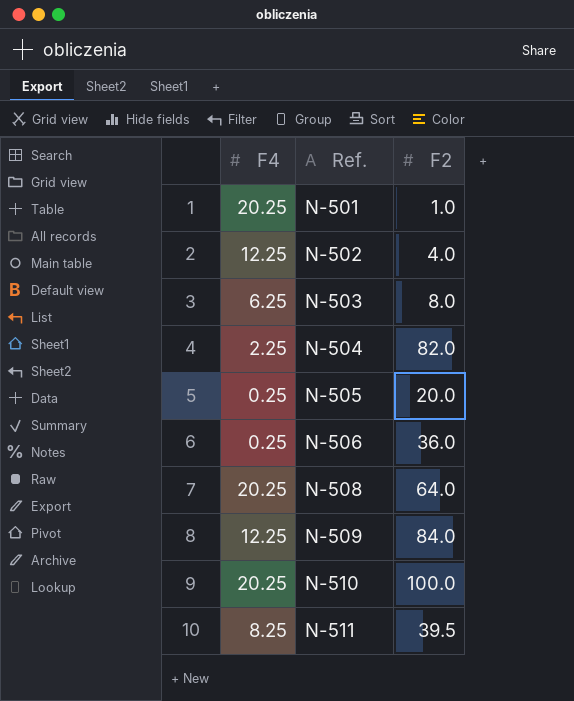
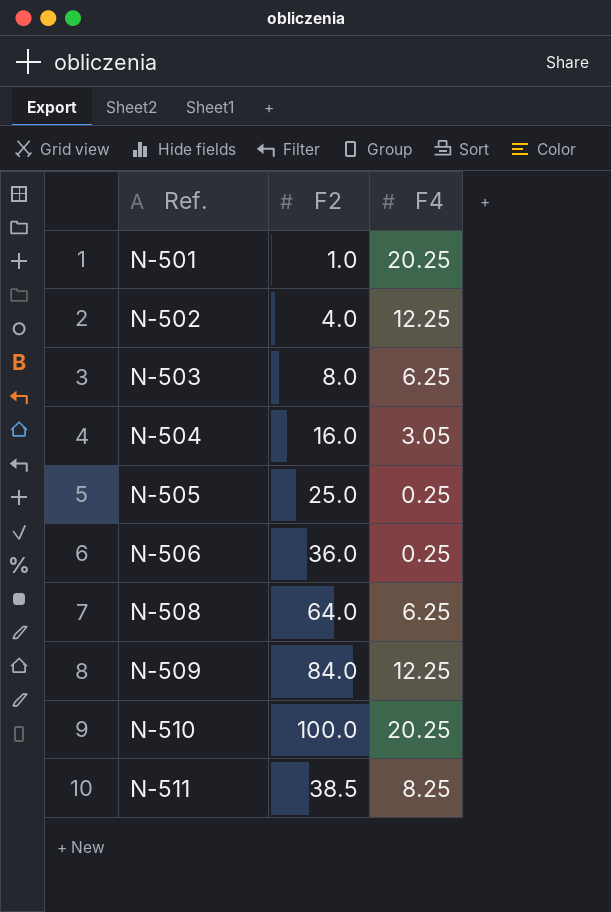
column F4 | position: 1 -> 3
N-504 | F2: 82.0 -> 16.0
N-504 | F4: 2.25 -> 3.05
N-505 | F2: 20.0 -> 25.0
N-508 | F4: 20.25 -> 6.25
N-511 | F2: 39.5 -> 38.5

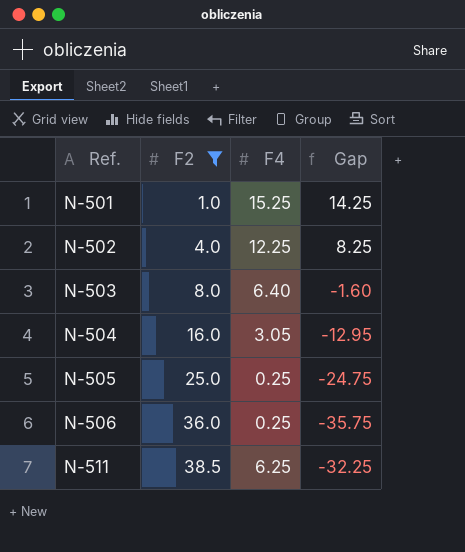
filter: none -> F2 <= 38.5
column Gap | formula: none -> [F4] - [F2]
N-501 | F4: 20.25 -> 15.25
N-503 | F4: 6.25 -> 6.40
N-511 | F4: 8.25 -> 6.25

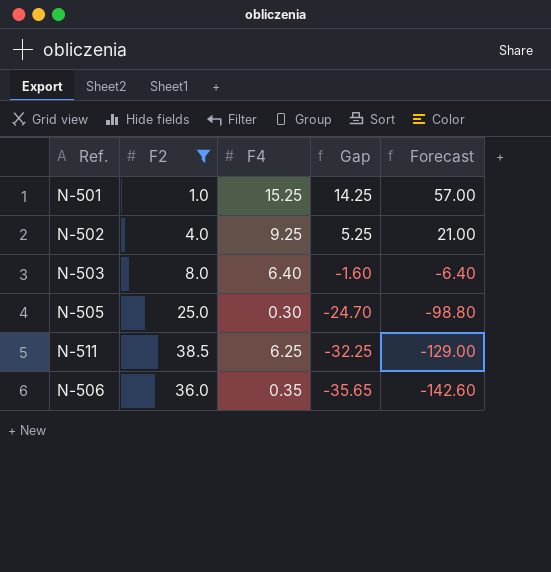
row order: Ref. ascending -> Gap descending
column Forecast | formula: none -> [Gap] * 4
row N-504: 16.0 | 3.05 | -12.95 -> none
N-502 | F4: 12.25 -> 9.25
N-502 | Gap: 8.25 -> 5.25
N-505 | F4: 0.25 -> 0.30
N-505 | Gap: -24.75 -> -24.70
N-506 | F4: 0.25 -> 0.35
N-506 | Gap: -35.75 -> -35.65

